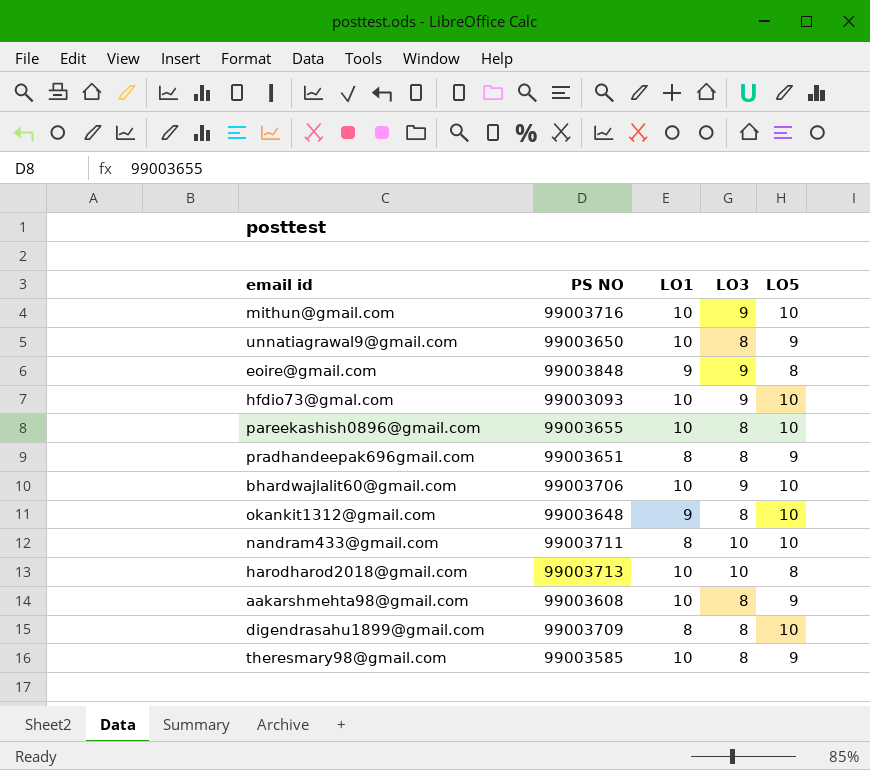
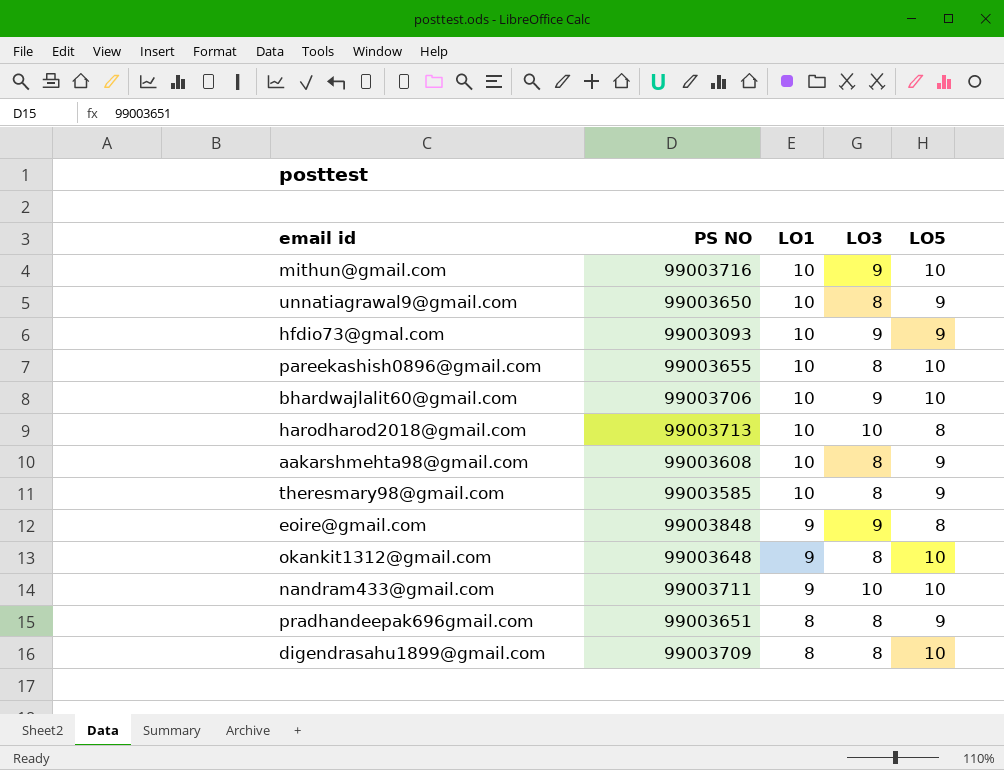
row order: none -> LO1 descending
hfdio73@gmal.com | LO5: 10 -> 9
nandram433@gmail.com | LO1: 8 -> 9

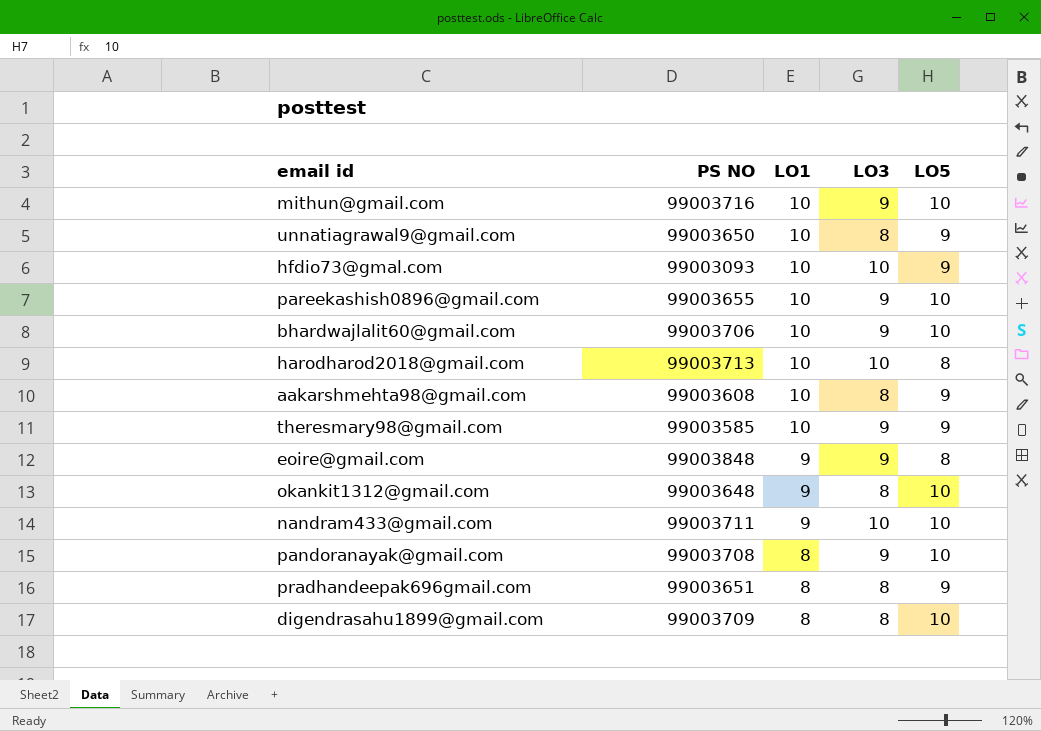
hfdio73@gmal.com | LO3: 9 -> 10
pareekashish0896@gmail.com | LO3: 8 -> 9
theresmary98@gmail.com | LO3: 8 -> 9
row pandoranayak@gmail.com: none -> 99003708 | 8 | 9 | 10

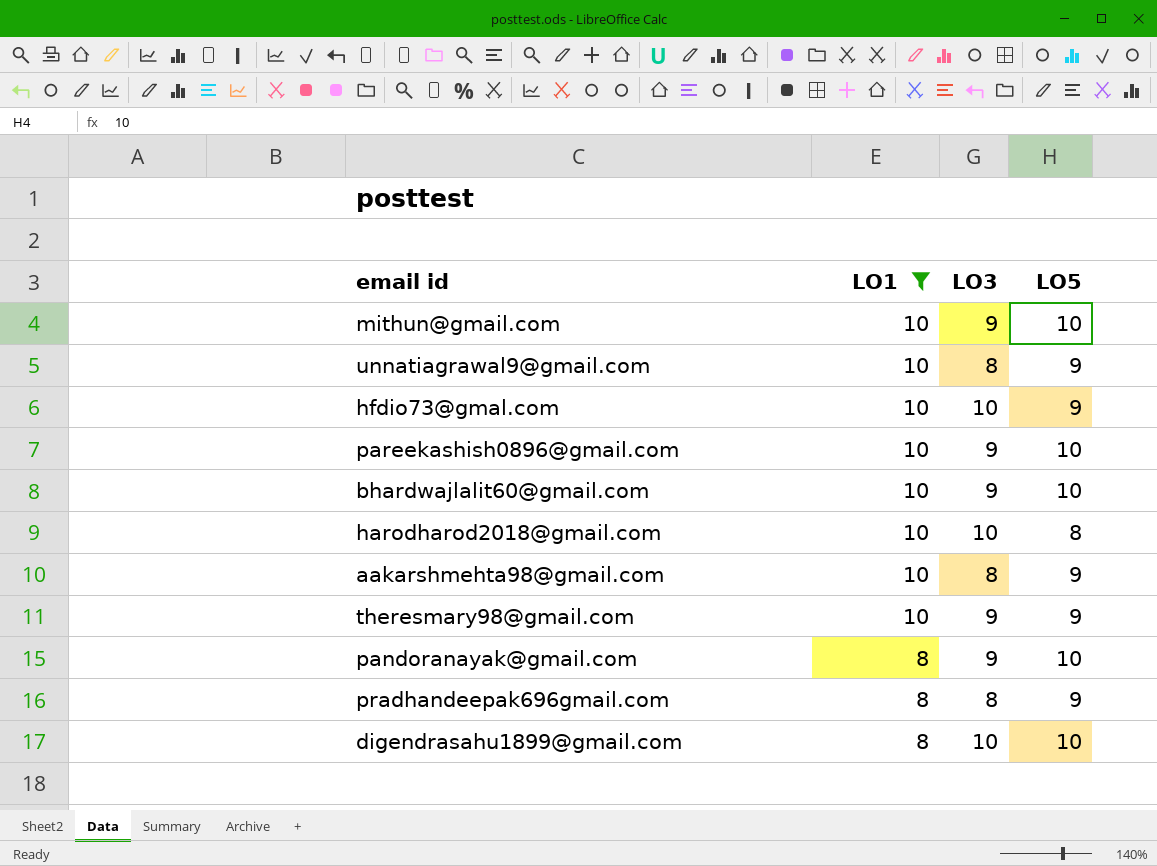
filter: none -> LO1 != 9
column PS NO | position: 2 -> none
digendrasahu1899@gmail.com | LO3: 8 -> 10

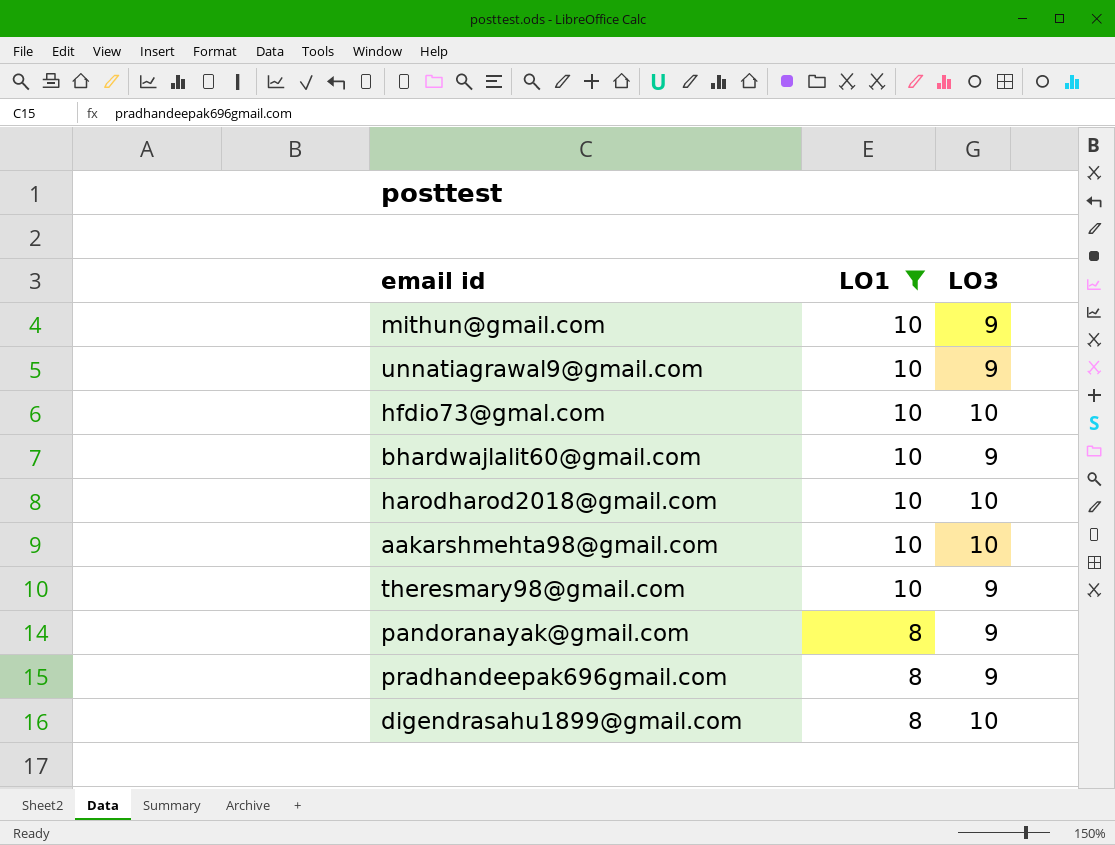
column LO5 | position: 4 -> none
row pareekashish0896@gmail.com: 10 | 9 | 10 -> none
unnatiagrawal9@gmail.com | LO3: 8 -> 9
aakarshmehta98@gmail.com | LO3: 8 -> 10
pradhandeepak696gmail.com | LO3: 8 -> 9

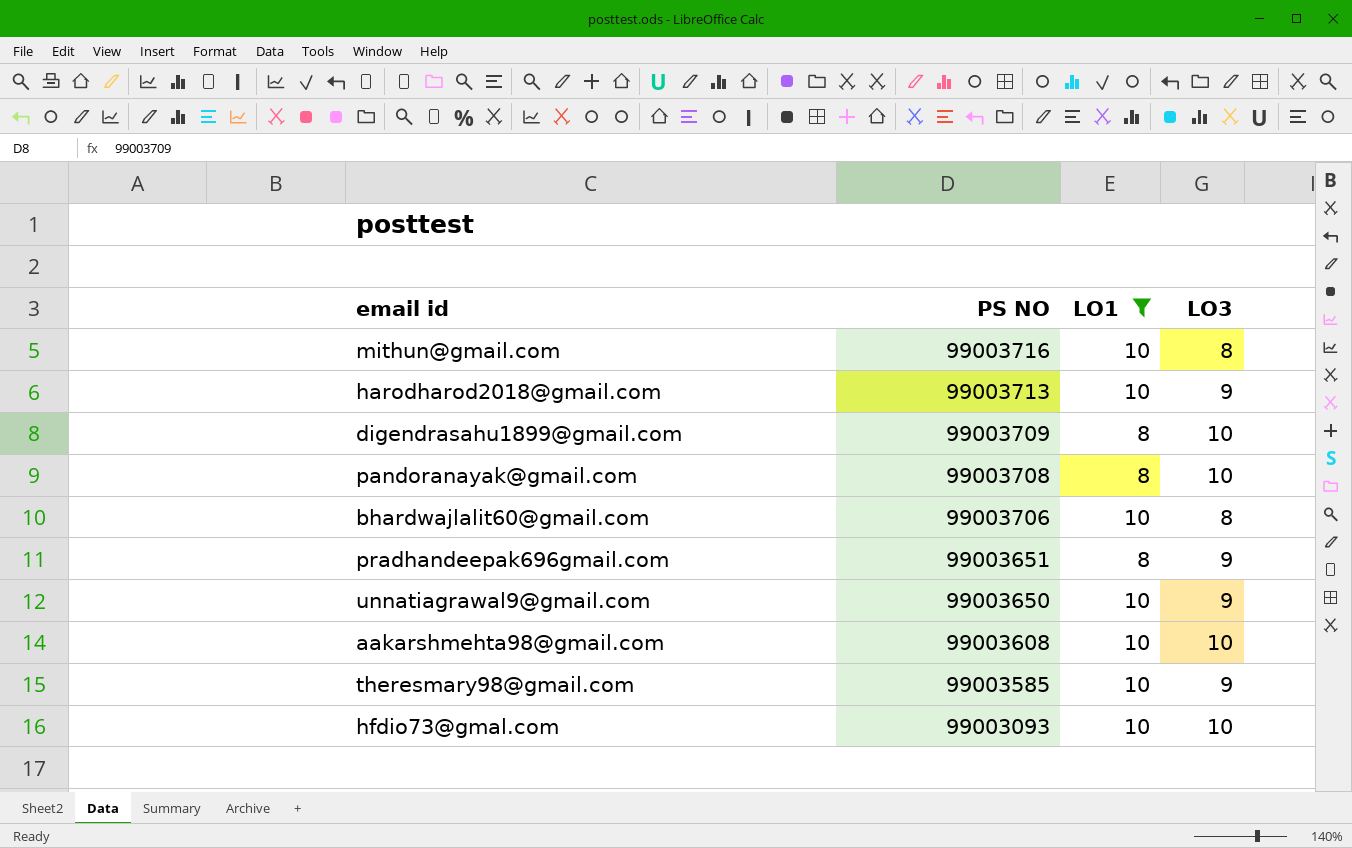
row order: LO1 descending -> PS NO descending
column PS NO | position: none -> 2
mithun@gmail.com | LO3: 9 -> 8
harodharod2018@gmail.com | LO3: 10 -> 9
pandoranayak@gmail.com | LO3: 9 -> 10
bhardwajlalit60@gmail.com | LO3: 9 -> 8

